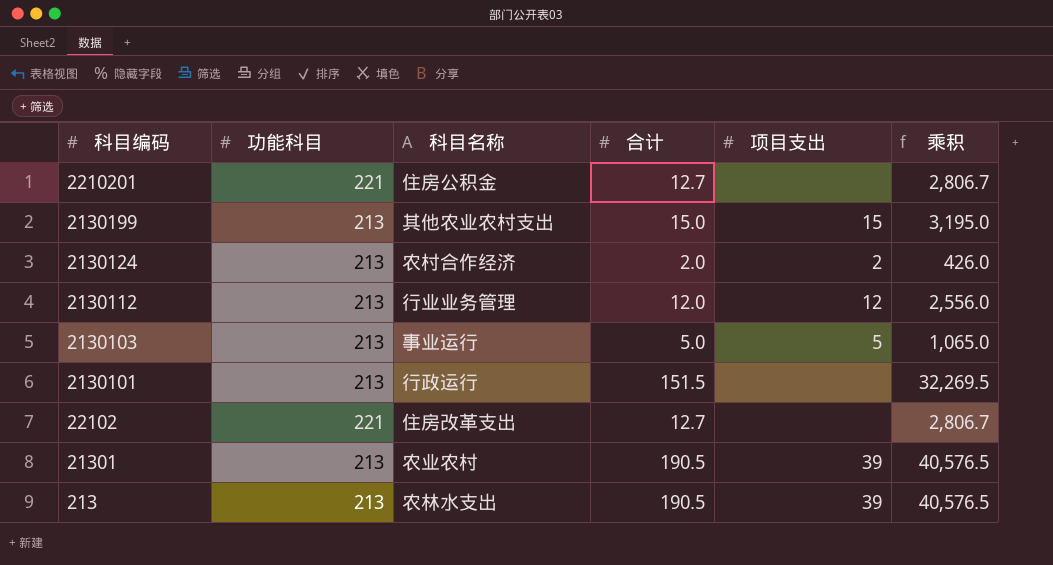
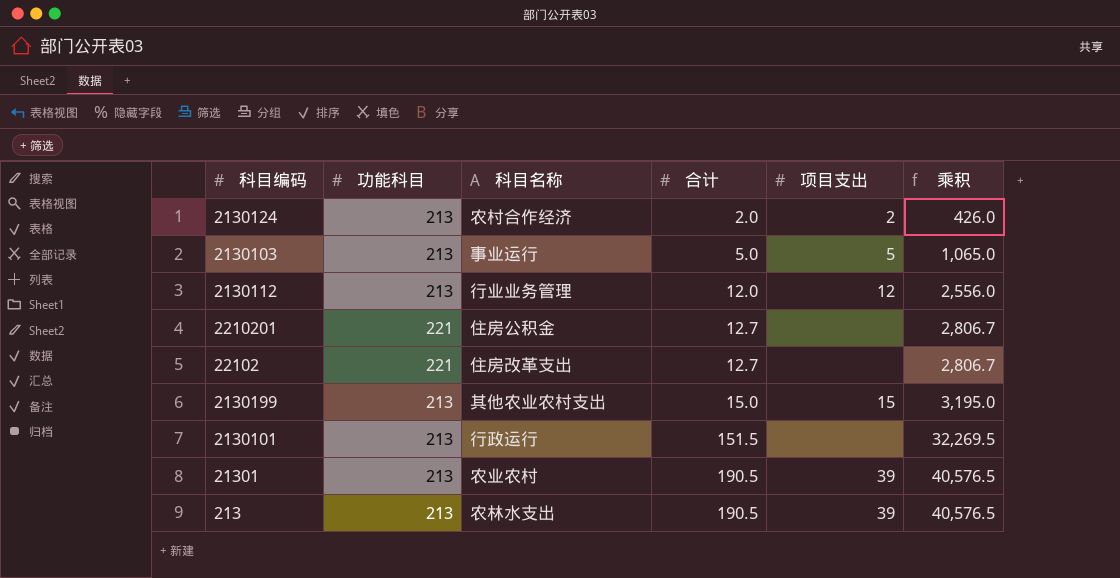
row order: 科目编码 descending -> 合计 ascending

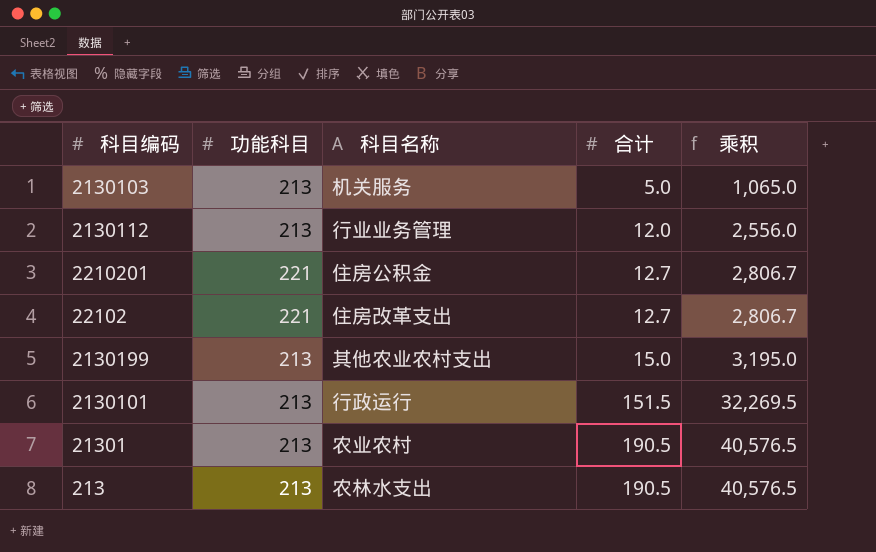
column 项目支出 | position: 5 -> none
row 2130124: 213 | 农村合作经济 | 2.0 | 2 | 426.0 -> none
2130103 | 科目名称: 事业运行 -> 机关服务

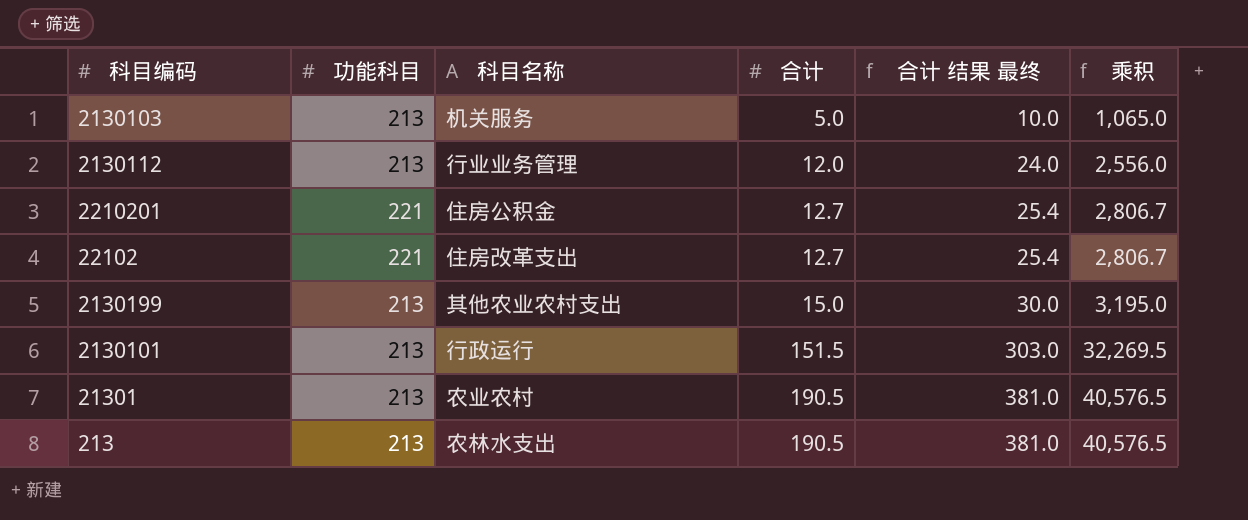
column 合计 结果 最终 | formula: none -> [合计] * 2

